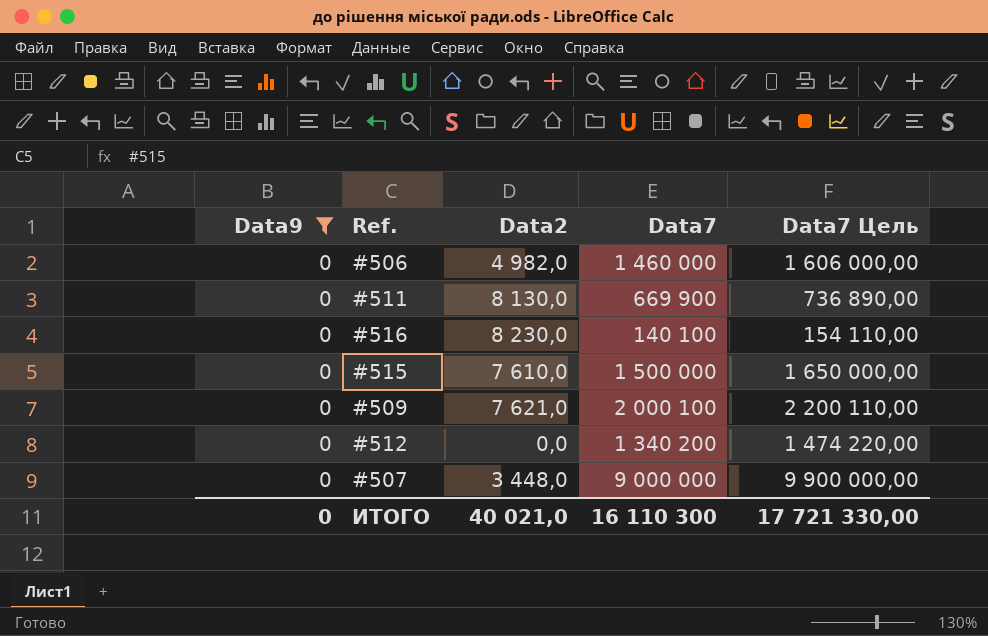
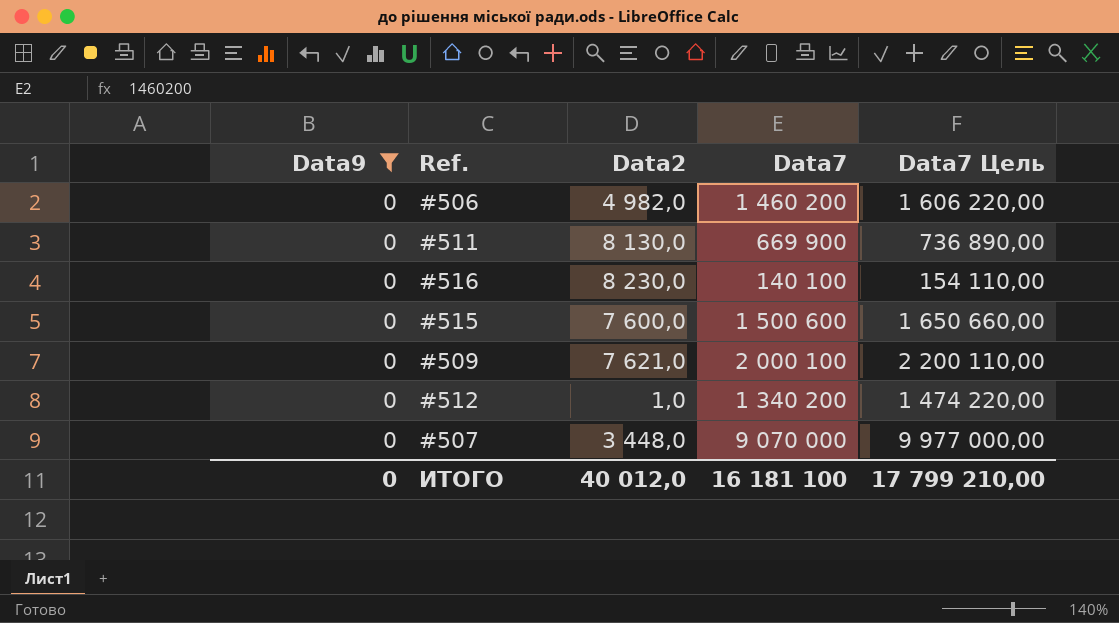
#506 | Data7: 1 460 000 -> 1 460 200
#506 | Data7 Цель: 1 606 000,00 -> 1 606 220,00
#515 | Data2: 7 610,0 -> 7 600,0
#515 | Data7: 1 500 000 -> 1 500 600
#515 | Data7 Цель: 1 650 000,00 -> 1 650 660,00
#512 | Data2: 0,0 -> 1,0
#507 | Data7: 9 000 000 -> 9 070 000
#507 | Data7 Цель: 9 900 000,00 -> 9 977 000,00
ИТОГО | Data2: 40 021,0 -> 40 012,0
ИТОГО | Data7: 16 110 300 -> 16 181 100
ИТОГО | Data7 Цель: 17 721 330,00 -> 17 799 210,00

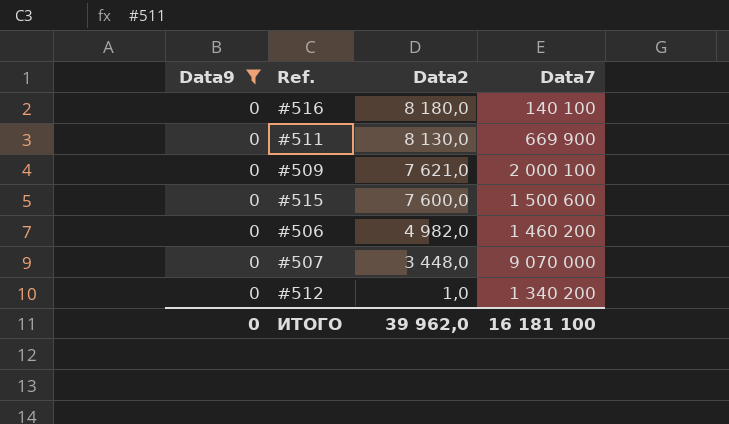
row order: none -> Data2 descending
column Data7 Цель | formula: [Data7] * 1,1 -> none
#516 | Data2: 8 230,0 -> 8 180,0
ИТОГО | Data2: 40 012,0 -> 39 962,0

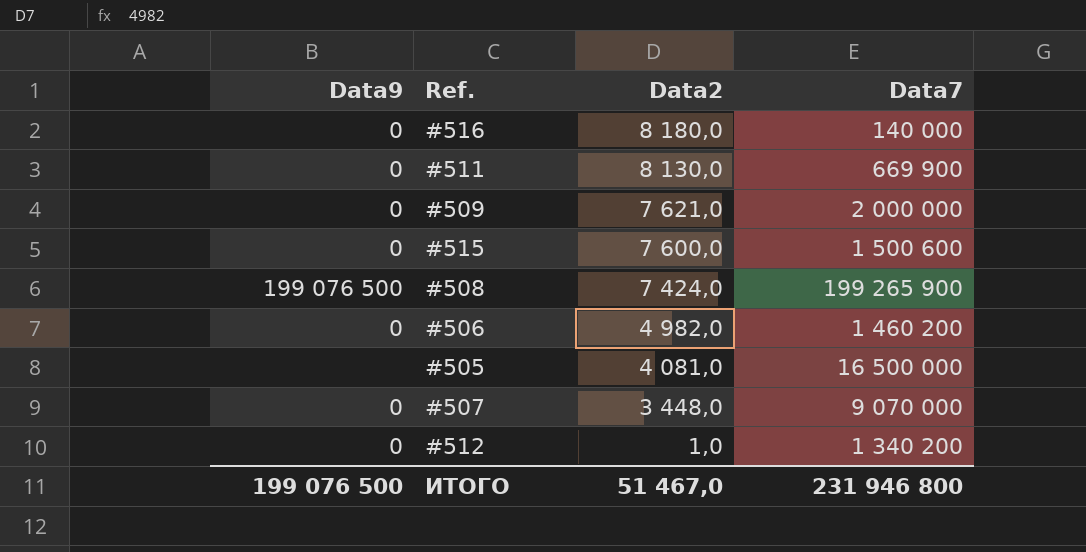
filter: Data9 = 0 -> none
#516 | Data7: 140 100 -> 140 000
#509 | Data7: 2 000 100 -> 2 000 000
ИТОГО | Data9: 0 -> 199 076 500
ИТОГО | Data2: 39 962,0 -> 51 467,0
ИТОГО | Data7: 16 181 100 -> 231 946 800

